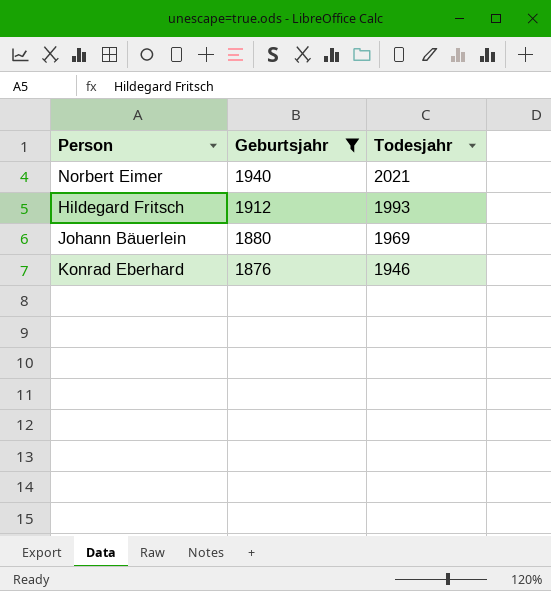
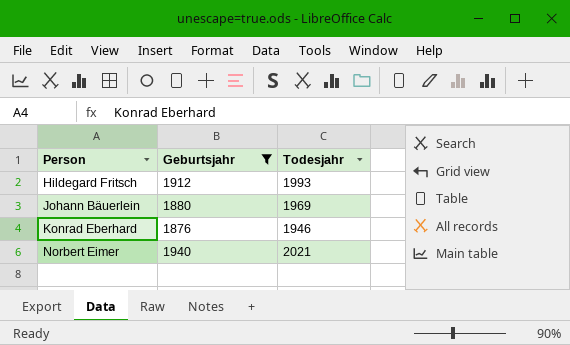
row order: Geburtsjahr descending -> Person ascending

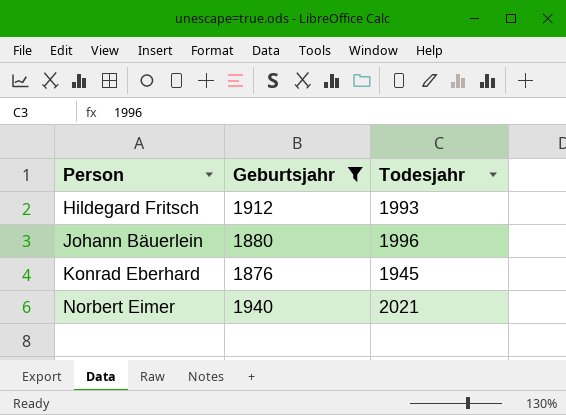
Johann Bäuerlein | Todesjahr: 1969 -> 1996
Konrad Eberhard | Todesjahr: 1946 -> 1945

